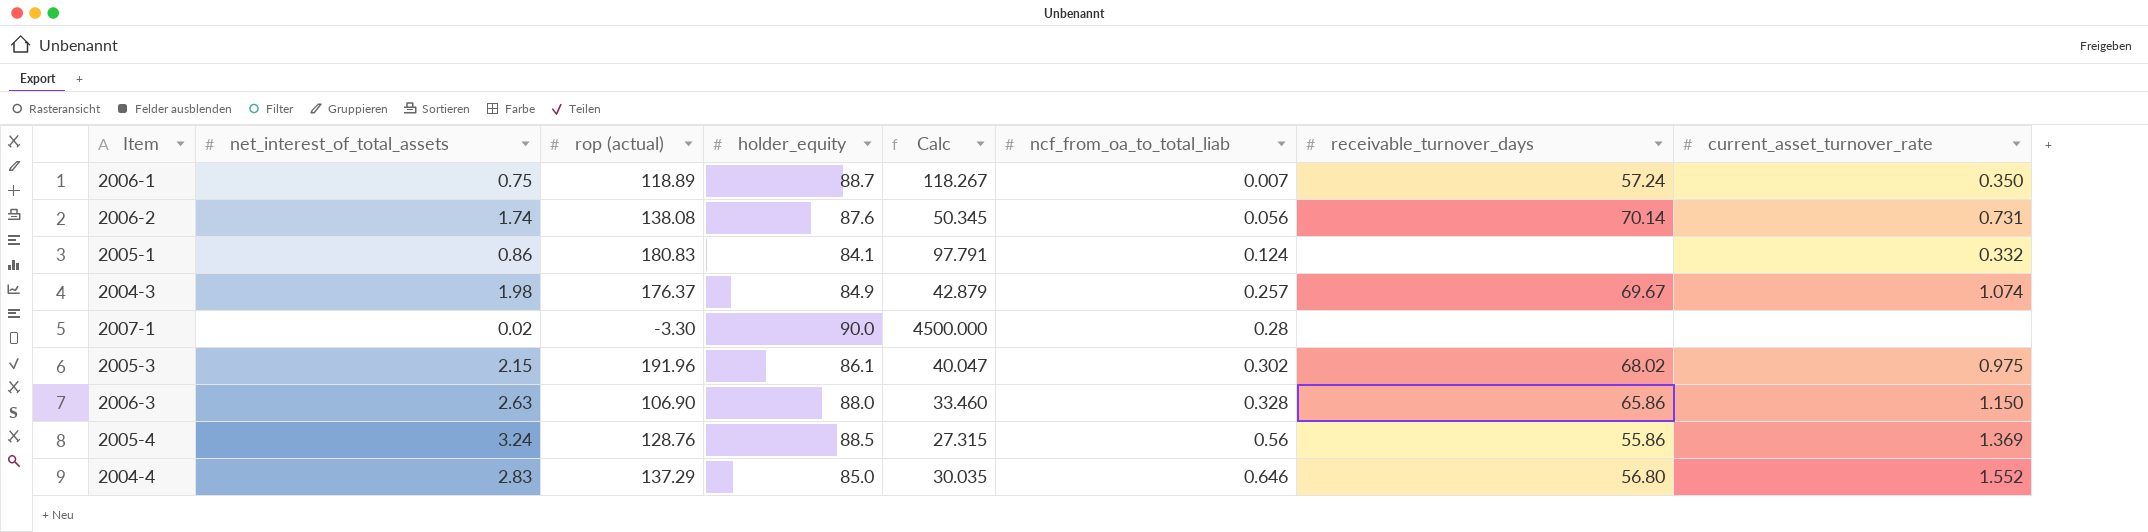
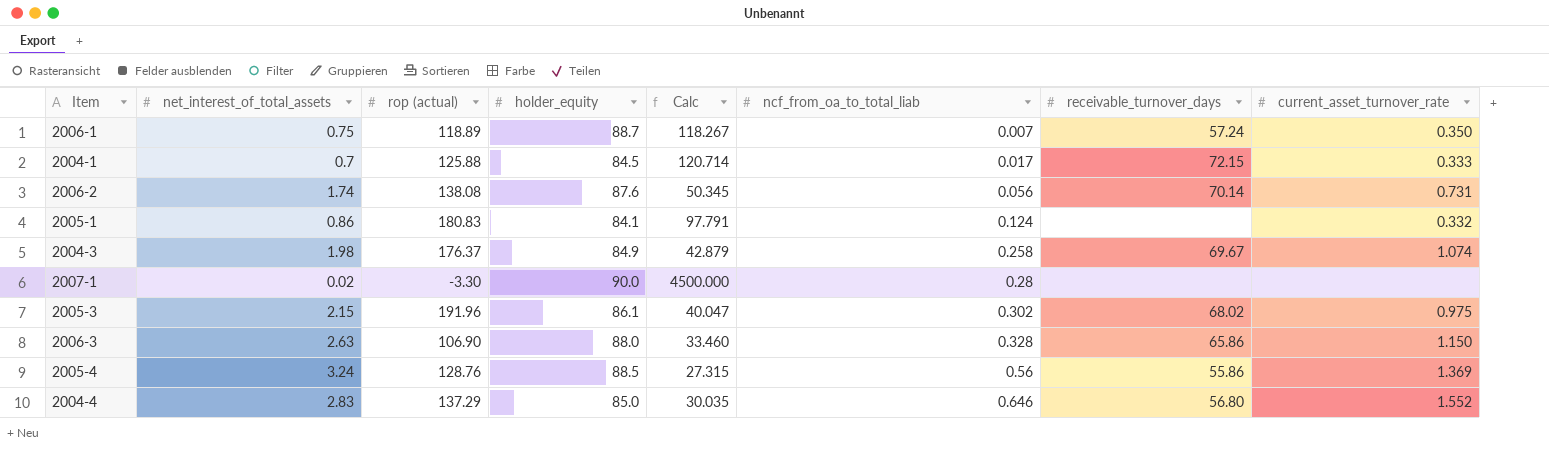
row 2004-1: none -> 0.7 | 125.88 | 84.5 | 120.714 | 0.017 | 72.15 | 0.333
2004-3 | ncf_from_oa_to_total_liab: 0.257 -> 0.258

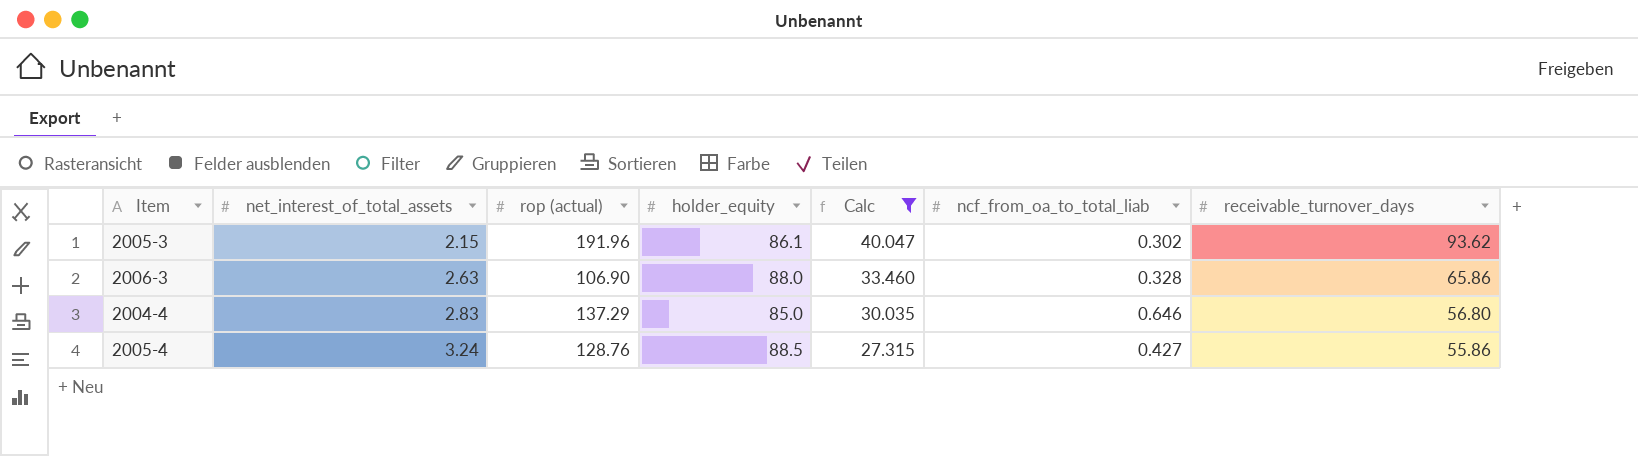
filter: none -> Calc <= 40.047
row order: ncf_from_oa_to_total_liab ascending -> net_interest_of_total_assets ascending
column current_asset_turnover_rate | position: 8 -> none
2005-3 | receivable_turnover_days: 68.02 -> 93.62
2005-4 | ncf_from_oa_to_total_liab: 0.56 -> 0.427

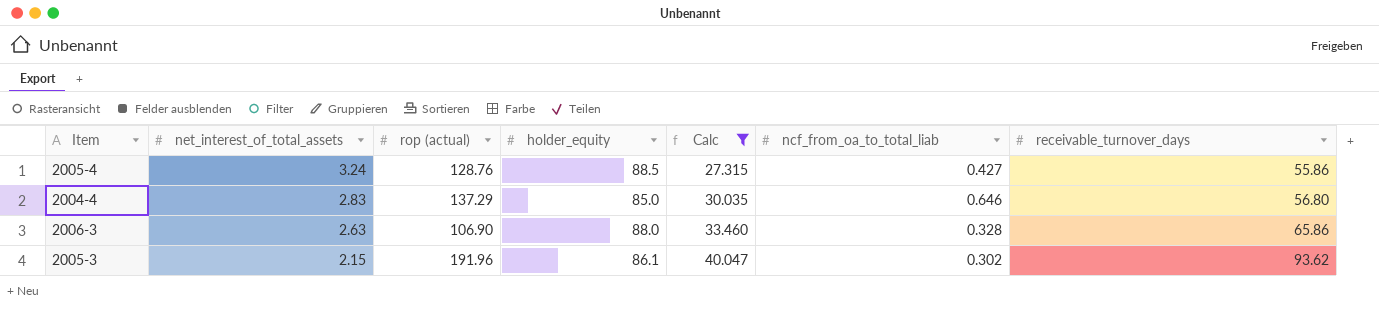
row order: net_interest_of_total_assets ascending -> net_interest_of_total_assets descending

